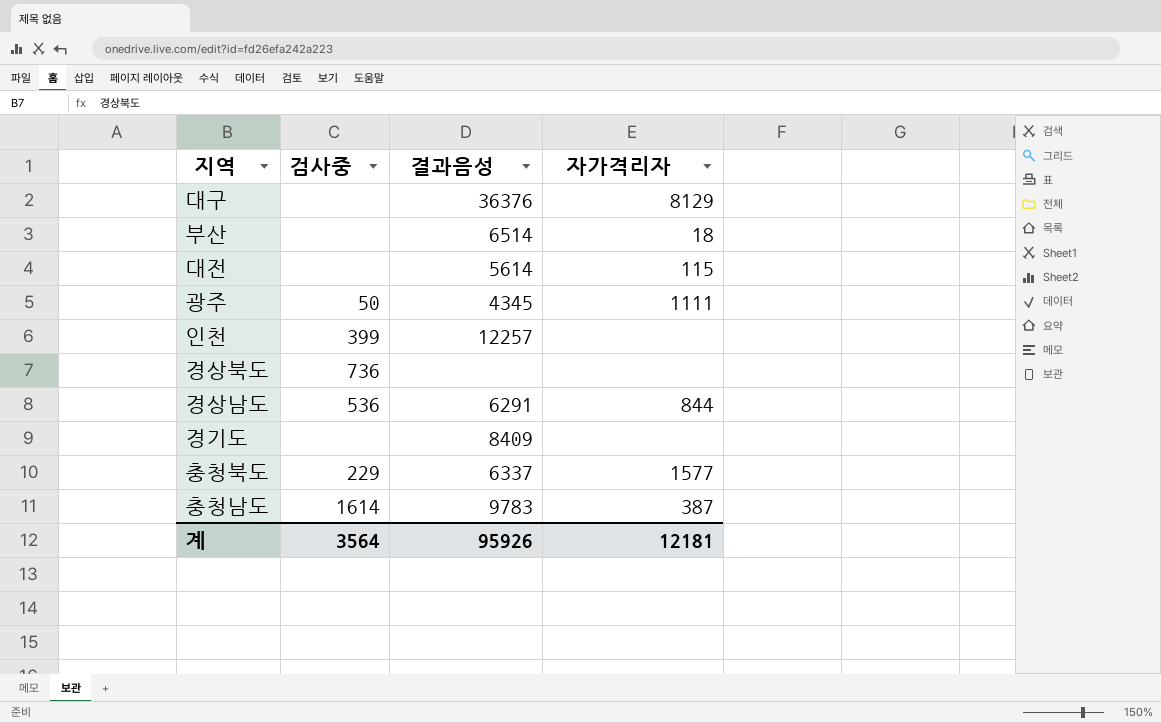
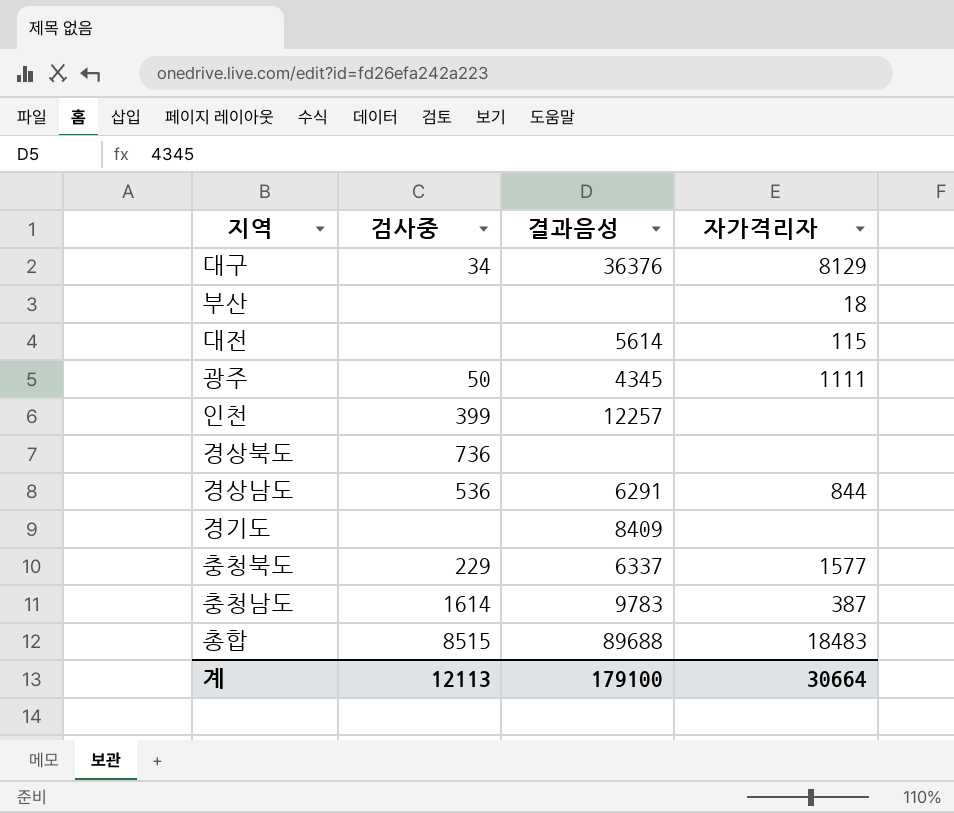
대구 | 검사중: none -> 34
부산 | 결과음성: 6514 -> none
row 총합: none -> 8515 | 89688 | 18483
계 | 검사중: 3564 -> 12113
계 | 결과음성: 95926 -> 179100
계 | 자가격리자: 12181 -> 30664

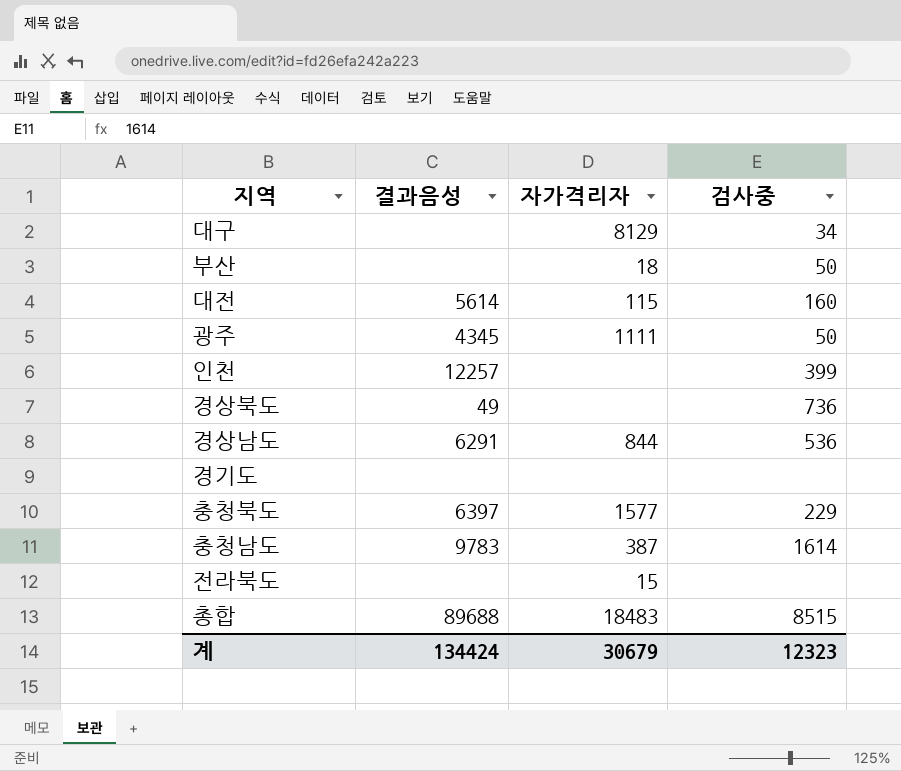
column 검사중 | position: 2 -> 4
대구 | 결과음성: 36376 -> none
부산 | 검사중: none -> 50
대전 | 검사중: none -> 160
경상북도 | 결과음성: none -> 49
경기도 | 결과음성: 8409 -> none
충청북도 | 결과음성: 6337 -> 6397
row 전라북도: none -> none | 15 | none
계 | 결과음성: 179100 -> 134424
계 | 자가격리자: 30664 -> 30679
계 | 검사중: 12113 -> 12323

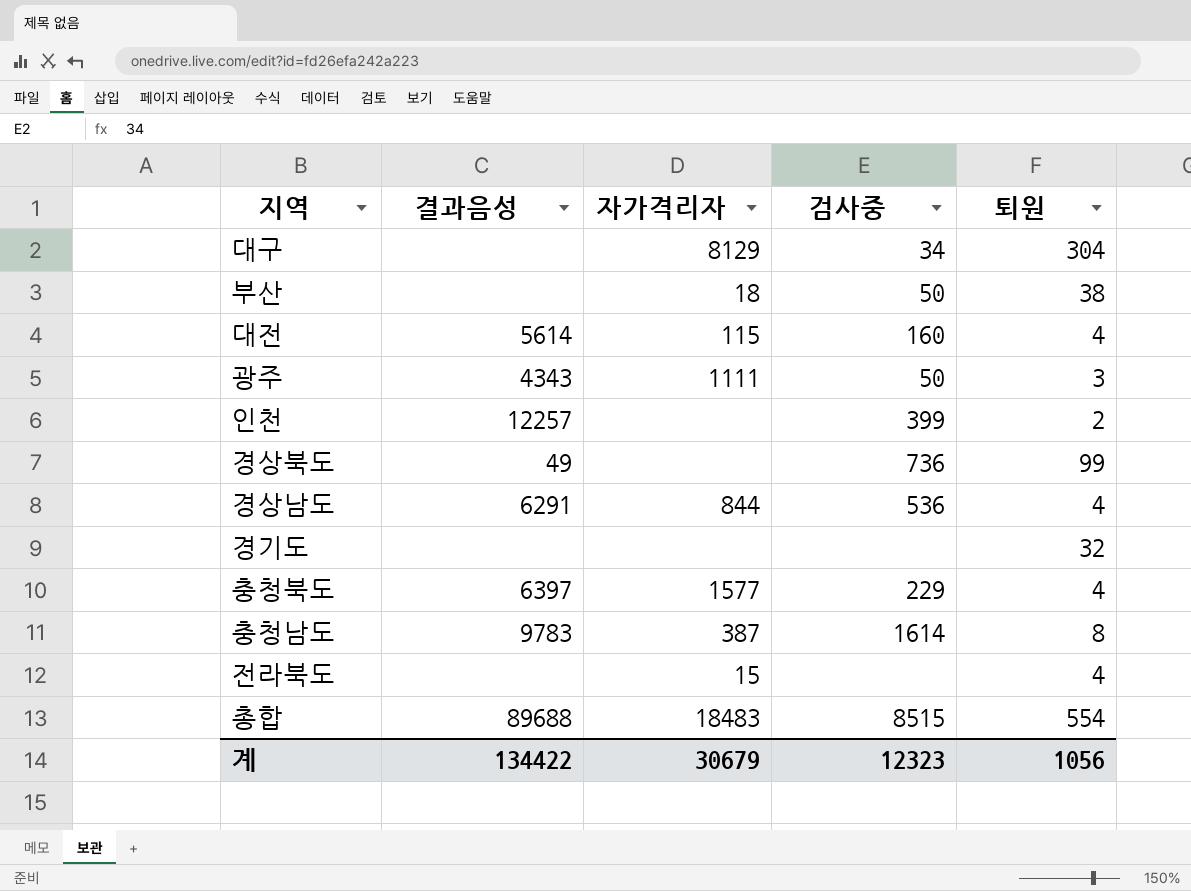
column 퇴원 | position: none -> 5
광주 | 결과음성: 4345 -> 4343
계 | 결과음성: 134424 -> 134422

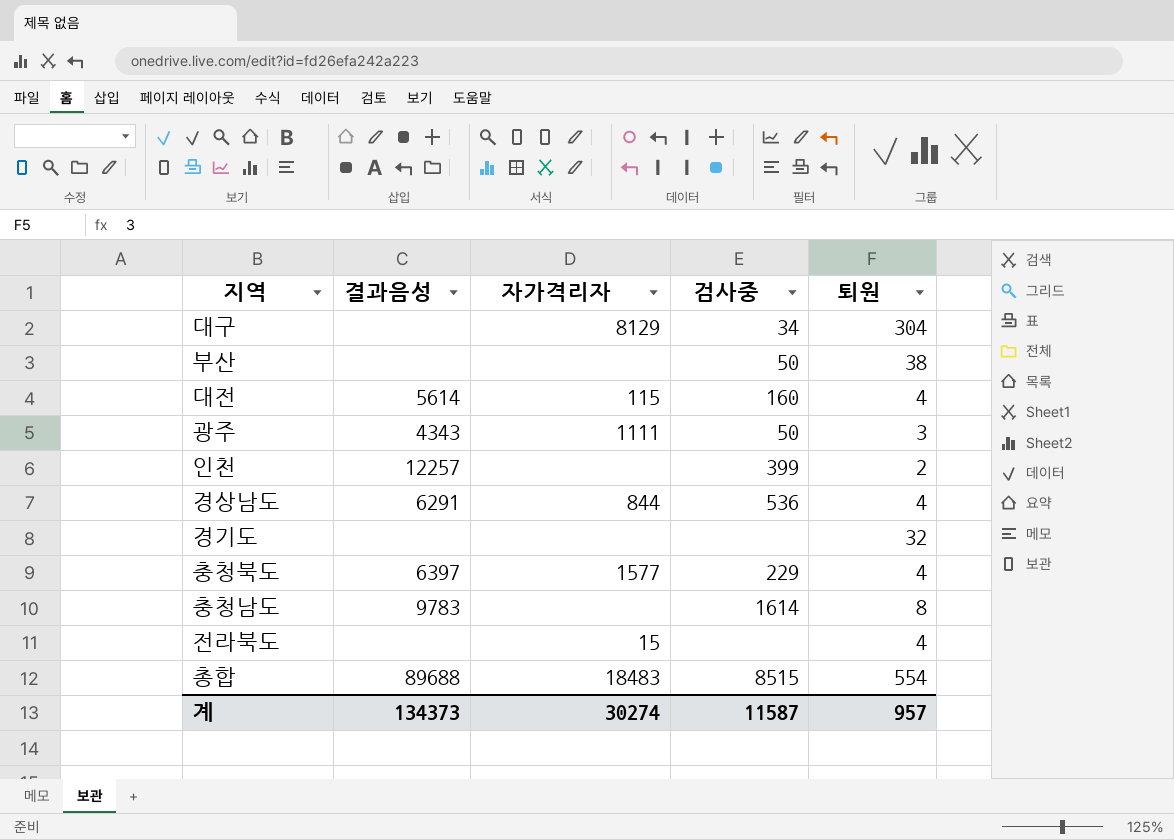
row 경상북도: 49 | none | 736 | 99 -> none
부산 | 자가격리자: 18 -> none
충청남도 | 자가격리자: 387 -> none
계 | 결과음성: 134422 -> 134373
계 | 자가격리자: 30679 -> 30274
계 | 검사중: 12323 -> 11587
계 | 퇴원: 1056 -> 957

